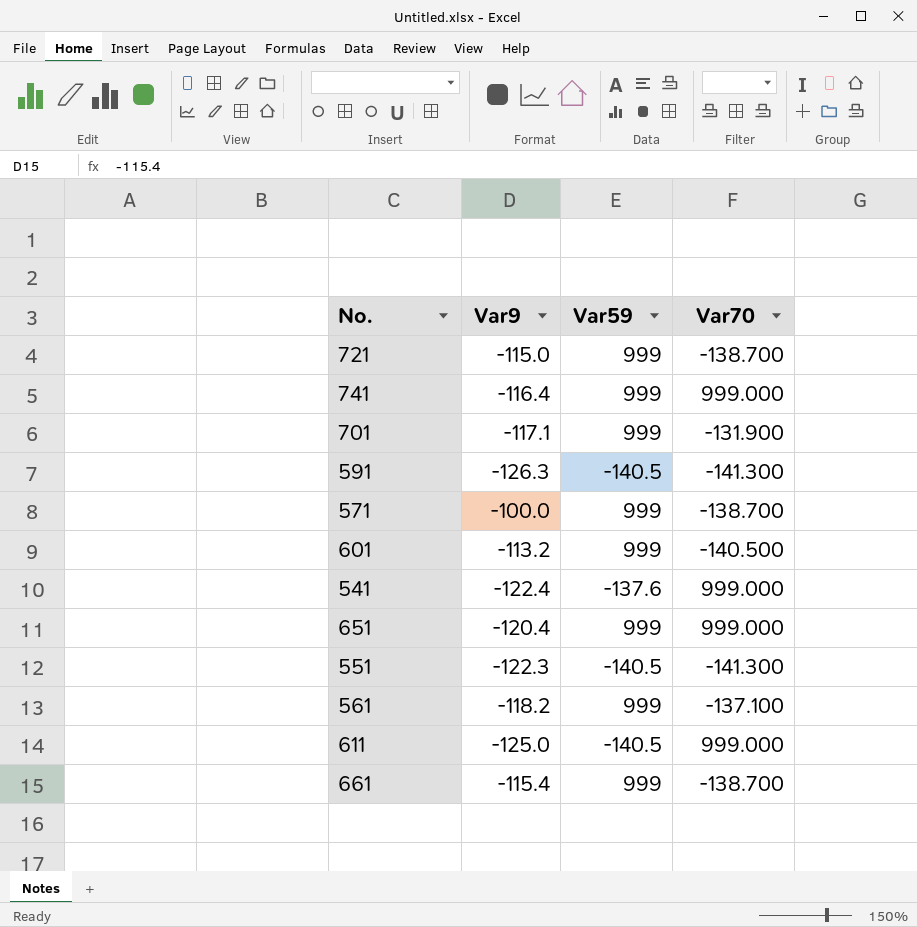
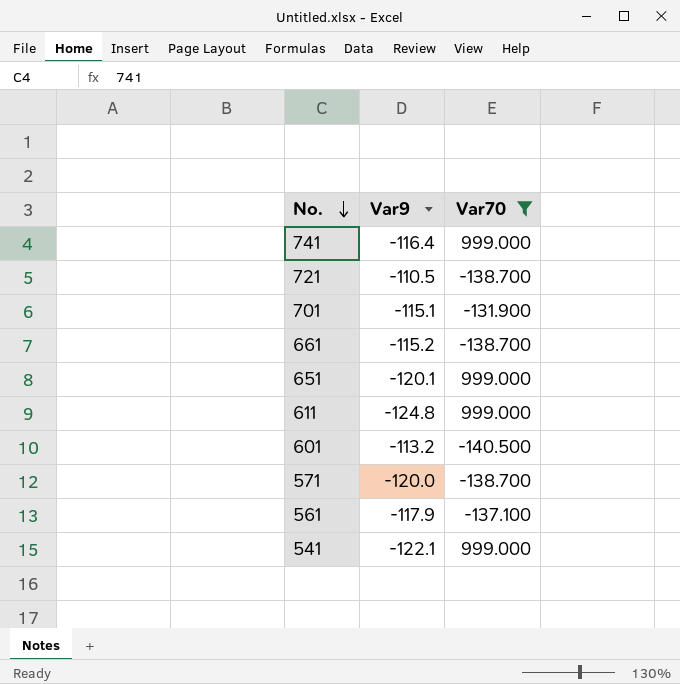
filter: none -> Var70 != -141.300
row order: none -> No. descending
column Var59 | position: 3 -> none
721 | Var9: -115.0 -> -110.5
701 | Var9: -117.1 -> -115.1
661 | Var9: -115.4 -> -115.2
651 | Var9: -120.4 -> -120.1
611 | Var9: -125.0 -> -124.8
571 | Var9: -100.0 -> -120.0
561 | Var9: -118.2 -> -117.9
541 | Var9: -122.4 -> -122.1

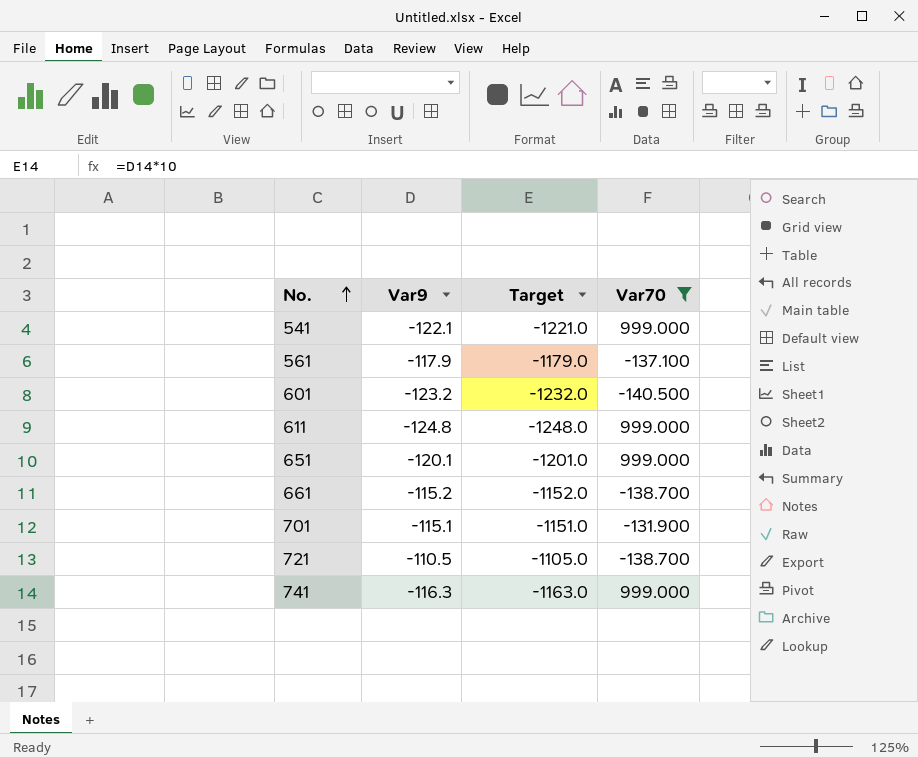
row order: No. descending -> No. ascending
column Target | formula: none -> [Var9] * 10
row 571: -120.0 | -138.700 -> none
601 | Var9: -113.2 -> -123.2
741 | Var9: -116.4 -> -116.3

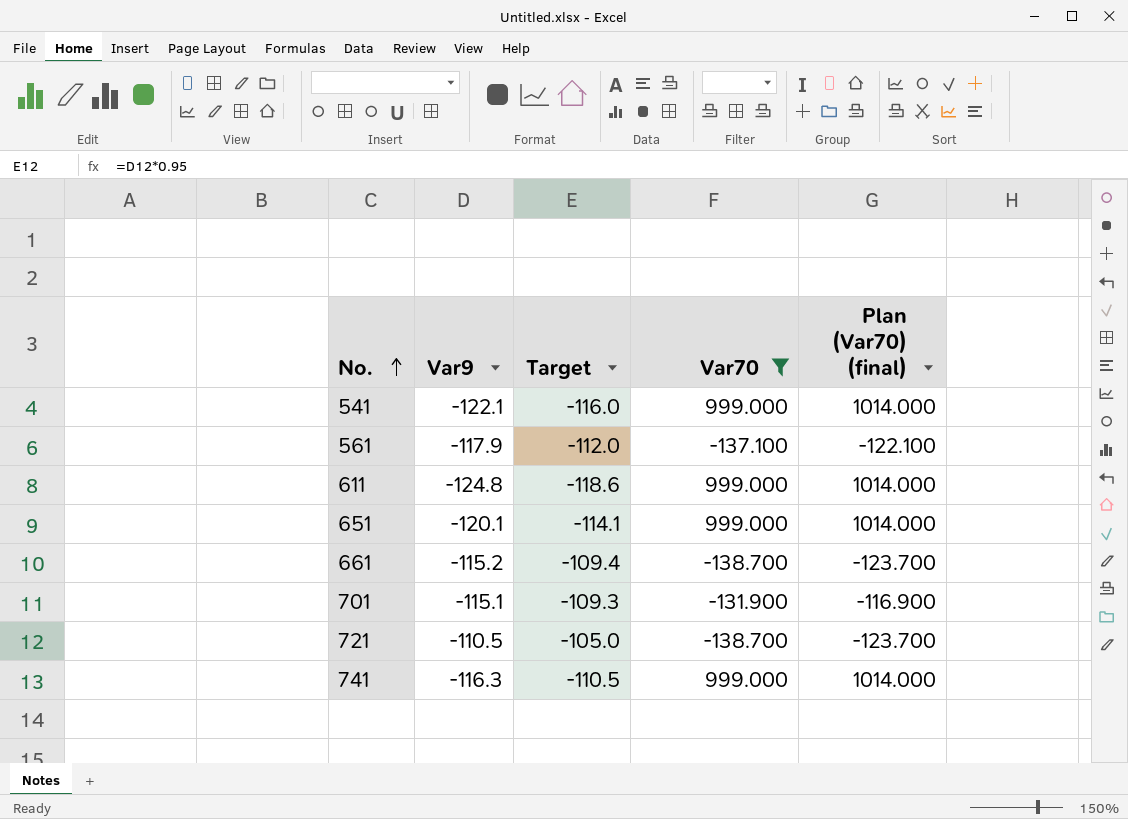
column Target | formula: [Var9] * 10 -> [Var9] * 0.95
column Plan (Var70) (final) | formula: none -> [Var70] + 15
row 601: -123.2 | -1232.0 | -140.500 -> none

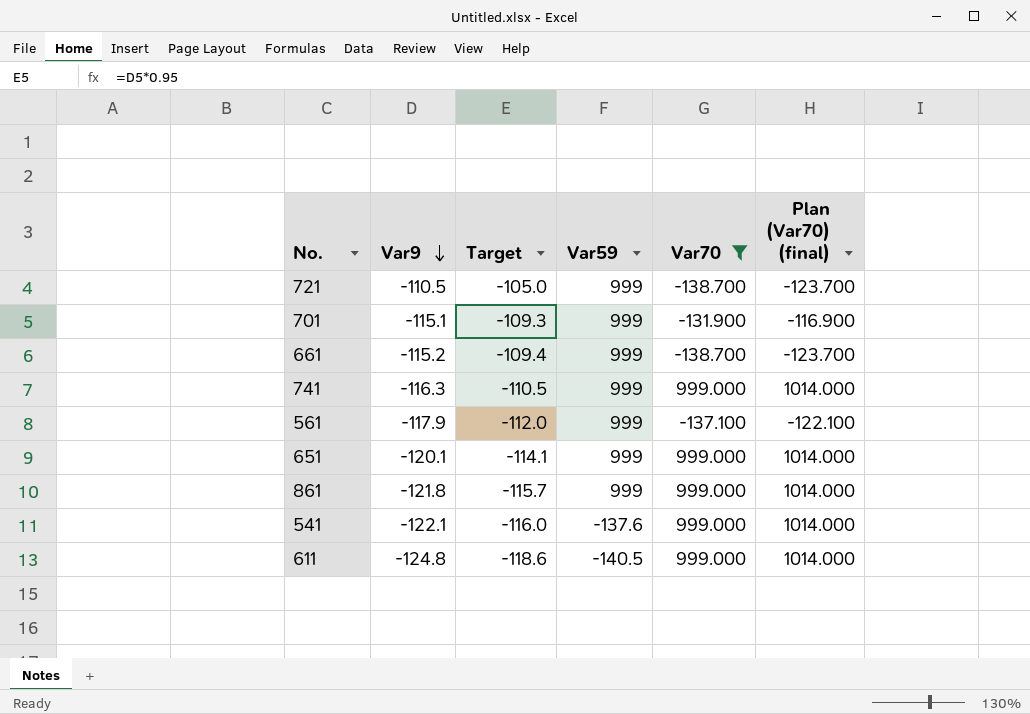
row order: No. ascending -> Var9 descending
column Var59 | position: none -> 4
row 861: none -> -121.8 | -115.7 | 999 | 999.000 | 1014.000

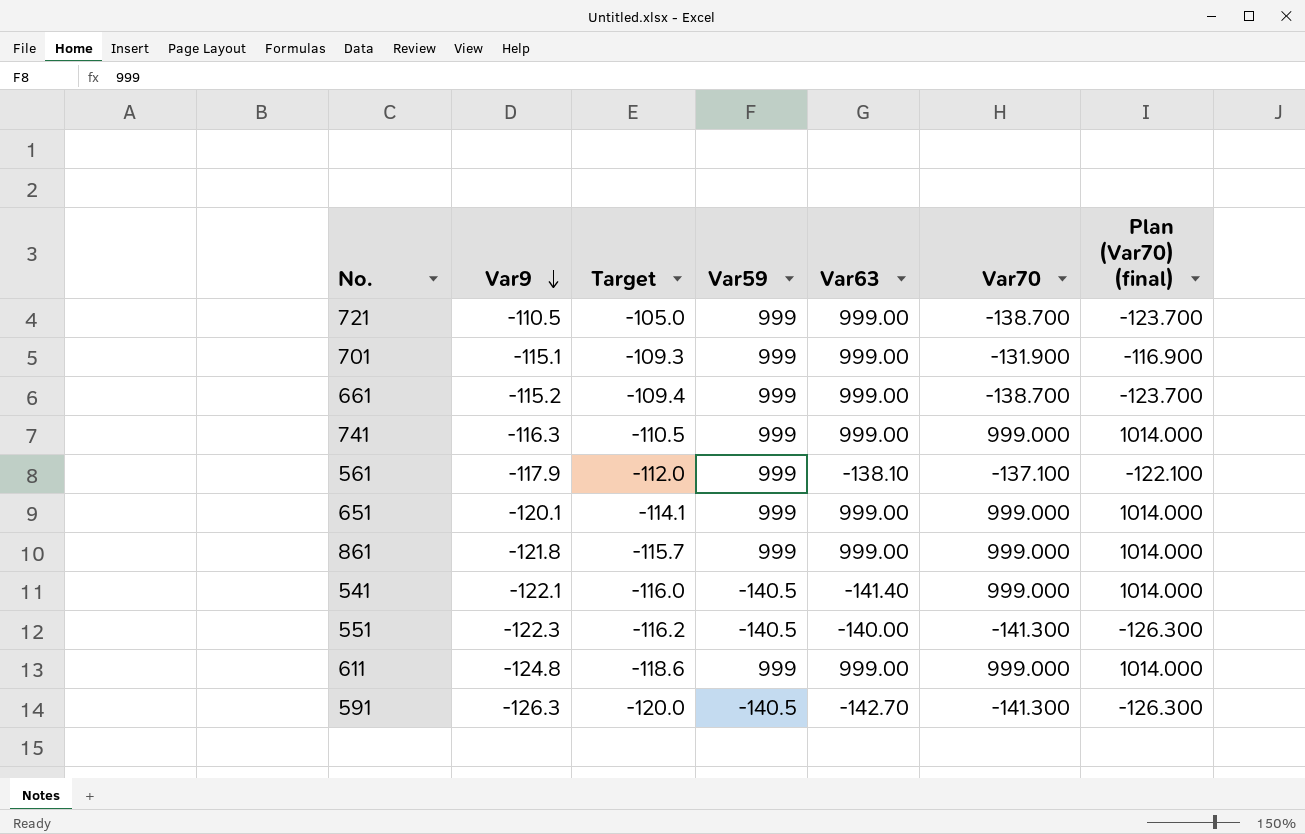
filter: Var70 != -141.300 -> none
column Var63 | position: none -> 5
541 | Var59: -137.6 -> -140.5
611 | Var59: -140.5 -> 999

